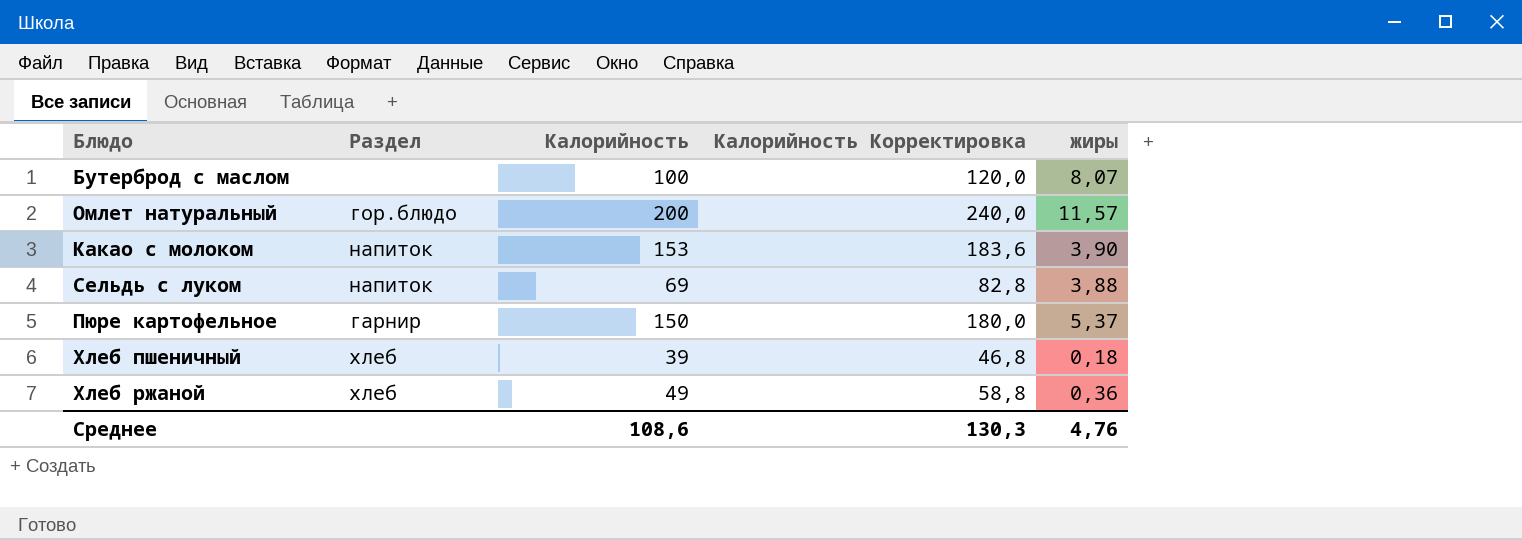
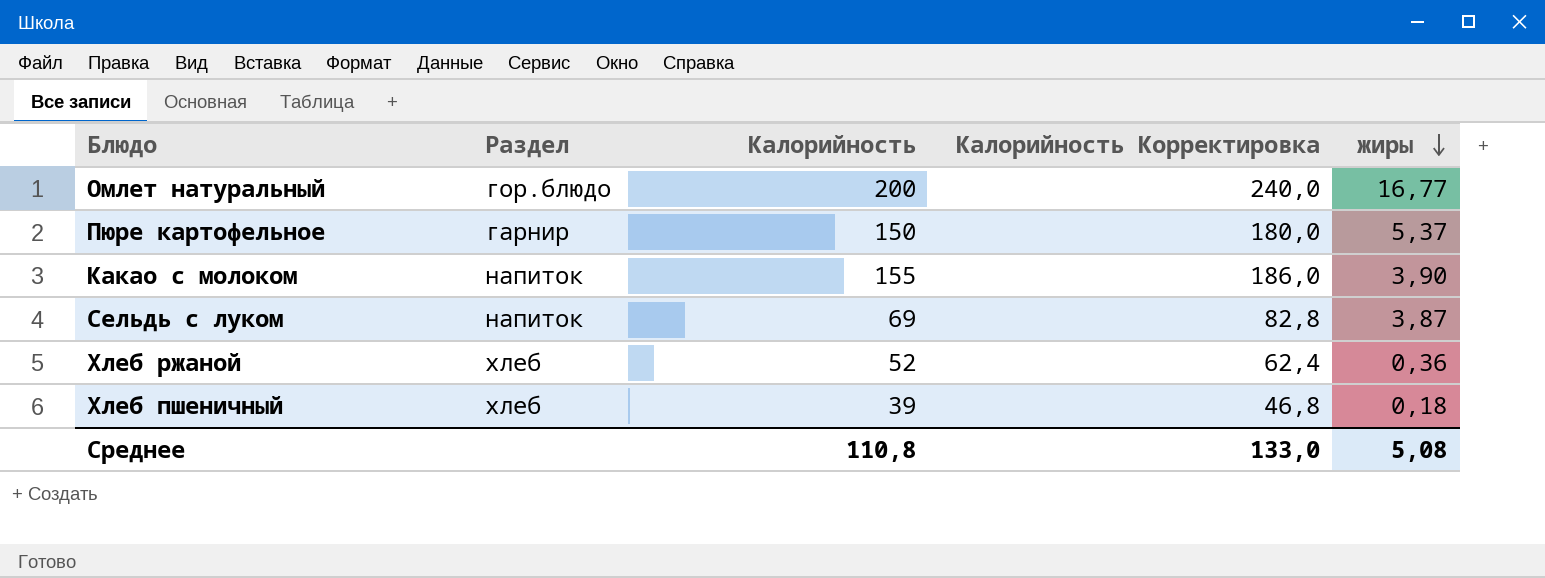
row order: none -> жиры descending
row Бутерброд с маслом: none | 100 | 120,0 | 8,07 -> none
Омлет натуральный | жиры: 11,57 -> 16,77
Какао с молоком | Калорийность: 153 -> 155
Какао с молоком | Калорийность Корректировка: 183,6 -> 186,0
Сельдь с луком | жиры: 3,88 -> 3,87
Хлеб ржаной | Калорийность: 49 -> 52
Хлеб ржаной | Калорийность Корректировка: 58,8 -> 62,4
Среднее | Калорийность: 108,6 -> 110,8
Среднее | Калорийность Корректировка: 130,3 -> 133,0
Среднее | жиры: 4,76 -> 5,08

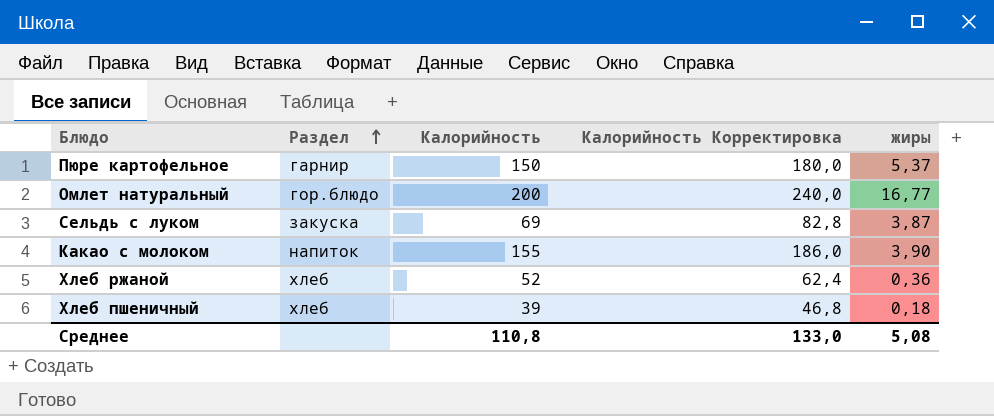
row order: жиры descending -> Раздел ascending
Сельдь с луком | Раздел: напиток -> закуска

